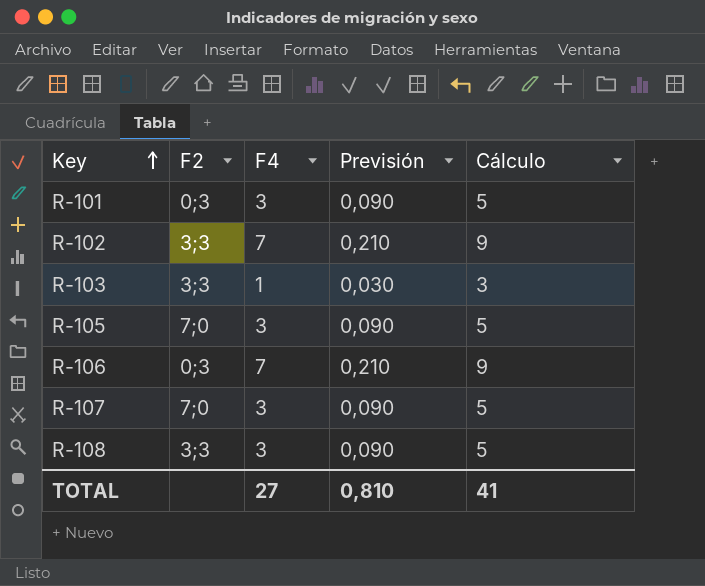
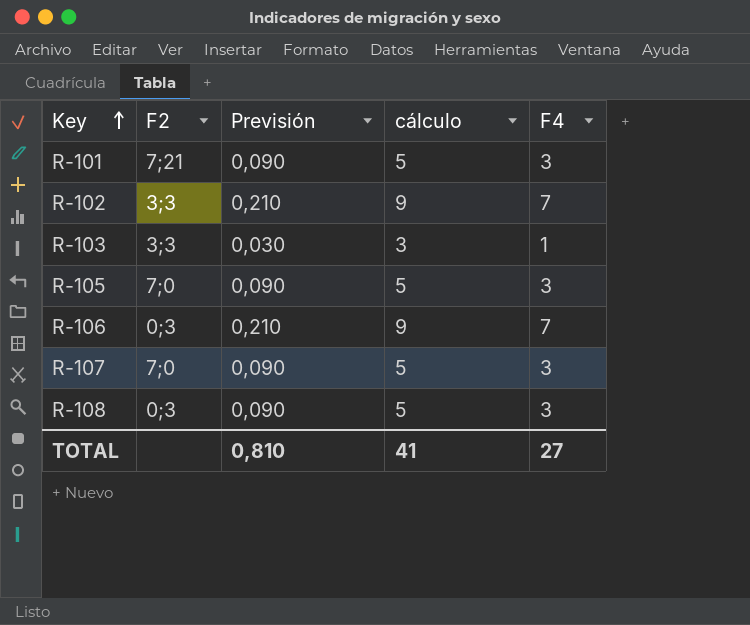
column name: Cálculo -> cálculo
column F4 | position: 3 -> 5
R-101 | F2: 0;3 -> 7;21
R-108 | F2: 3;3 -> 0;3

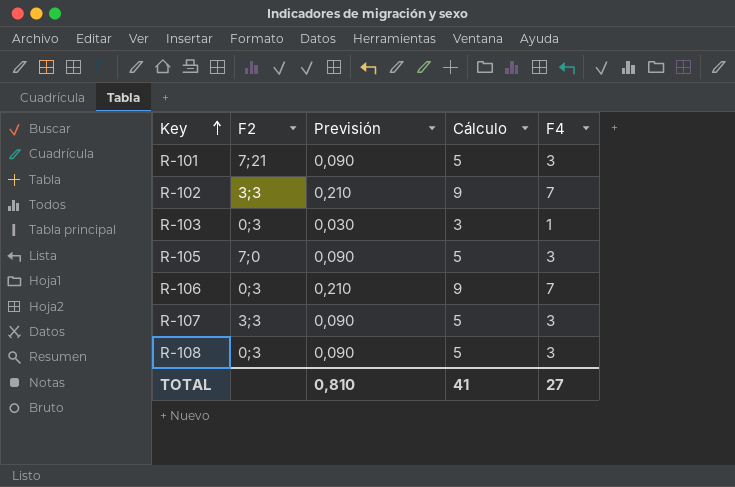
column name: cálculo -> Cálculo
R-103 | F2: 3;3 -> 0;3
R-107 | F2: 7;0 -> 3;3

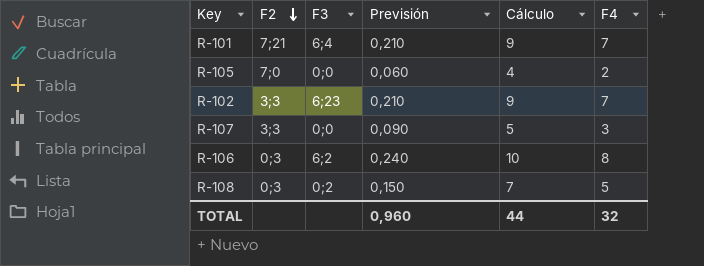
row order: Key ascending -> F2 descending
column F3 | position: none -> 3
row R-103: 0;3 | 0,030 | 3 | 1 -> none
R-101 | Previsión: 0,090 -> 0,210
R-101 | Cálculo: 5 -> 9
R-101 | F4: 3 -> 7
R-105 | Previsión: 0,090 -> 0,060
R-105 | Cálculo: 5 -> 4
R-105 | F4: 3 -> 2
R-106 | Previsión: 0,210 -> 0,240
R-106 | Cálculo: 9 -> 10
R-106 | F4: 7 -> 8
R-108 | Previsión: 0,090 -> 0,150
R-108 | Cálculo: 5 -> 7
R-108 | F4: 3 -> 5
TOTAL | Previsión: 0,810 -> 0,960
TOTAL | Cálculo: 41 -> 44
TOTAL | F4: 27 -> 32

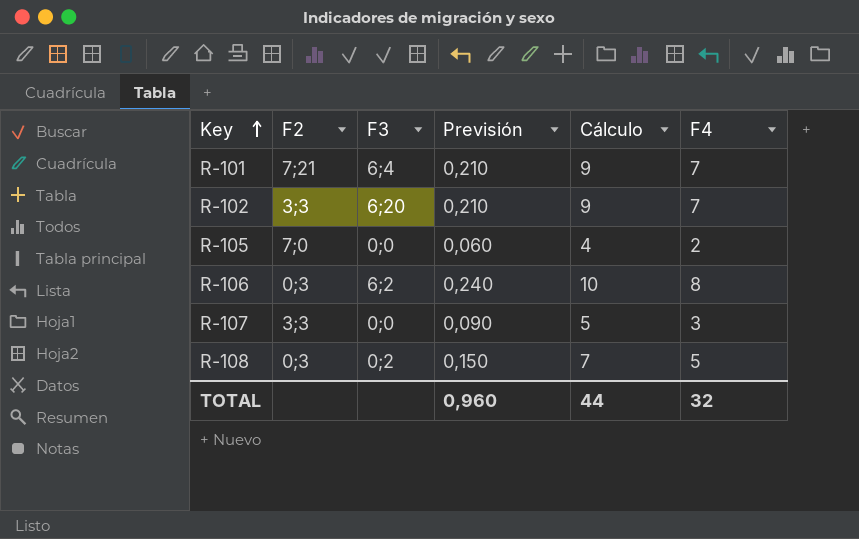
row order: F2 descending -> Key ascending
R-102 | F3: 6;23 -> 6;20

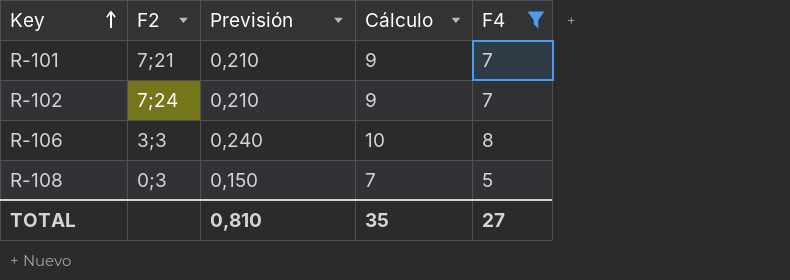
filter: none -> F4 >= 5
column F3 | position: 3 -> none
R-102 | F2: 3;3 -> 7;24
R-106 | F2: 0;3 -> 3;3
TOTAL | Previsión: 0,960 -> 0,810
TOTAL | Cálculo: 44 -> 35
TOTAL | F4: 32 -> 27

